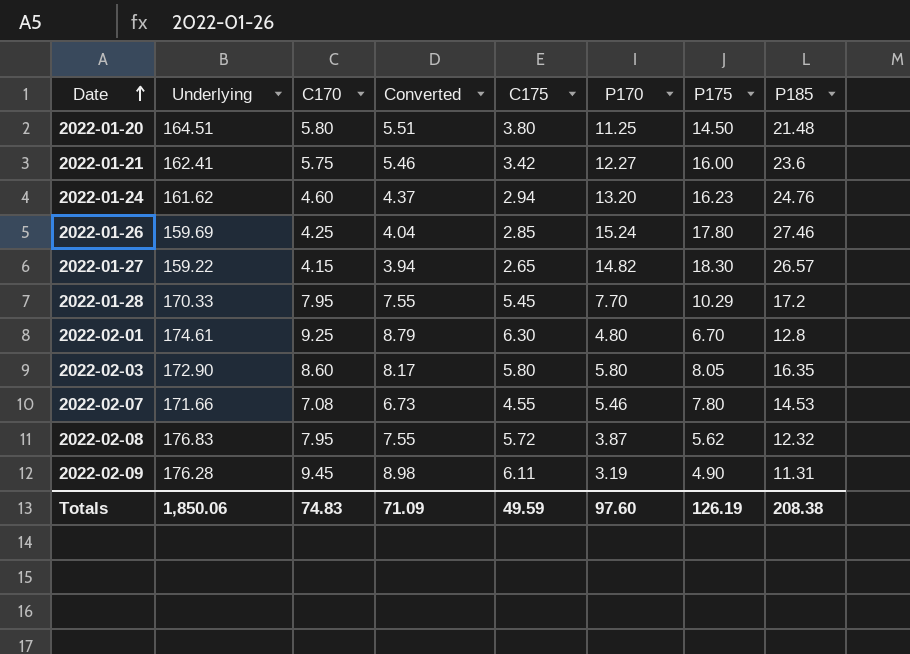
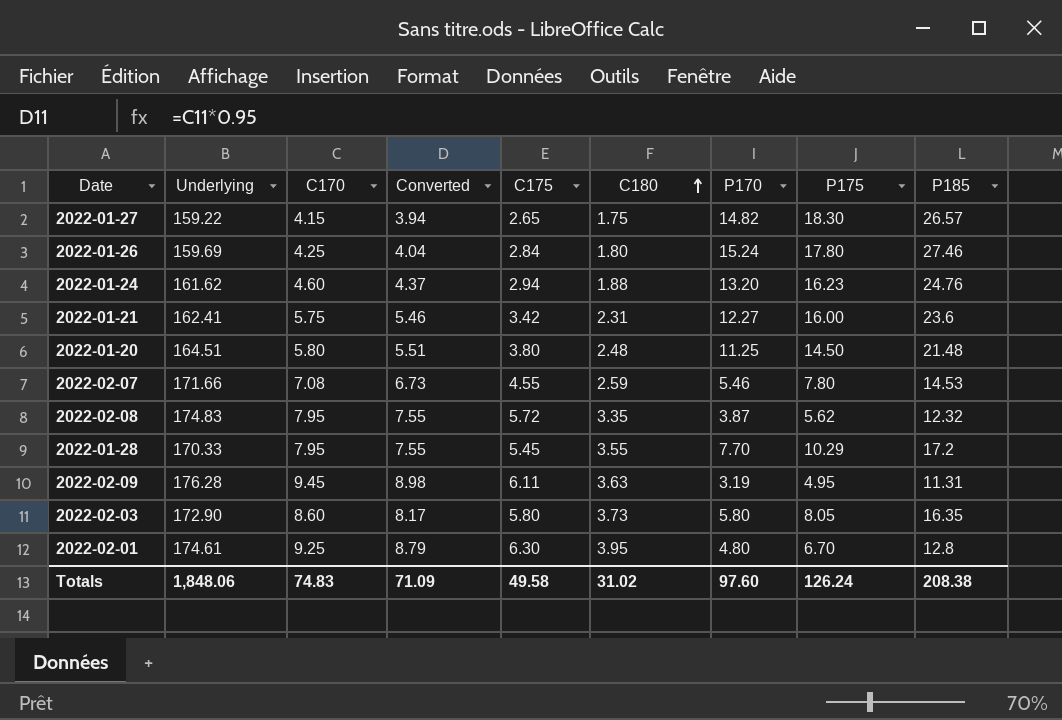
row order: Date ascending -> C180 ascending
column C180 | position: none -> 6
2022-01-26 | C175: 2.85 -> 2.84
2022-02-08 | Underlying: 176.83 -> 174.83
2022-02-09 | P175: 4.90 -> 4.95
Totals | Underlying: 1,850.06 -> 1,848.06
Totals | C175: 49.59 -> 49.58
Totals | P175: 126.19 -> 126.24

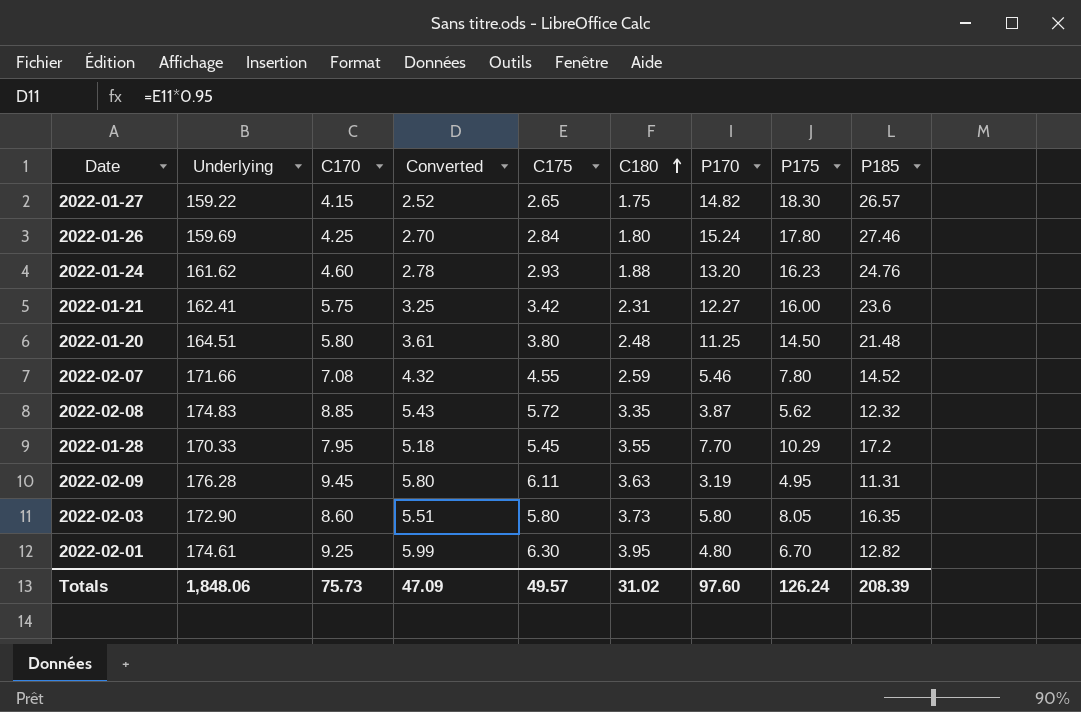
column Converted | formula: [C170] * 0.95 -> [C175] * 0.95
2022-01-24 | C175: 2.94 -> 2.93
2022-02-07 | P185: 14.53 -> 14.52
2022-02-08 | C170: 7.95 -> 8.85
2022-02-01 | P185: 12.8 -> 12.82
Totals | C170: 74.83 -> 75.73
Totals | Converted: 71.09 -> 47.09
Totals | C175: 49.58 -> 49.57
Totals | P185: 208.38 -> 208.39

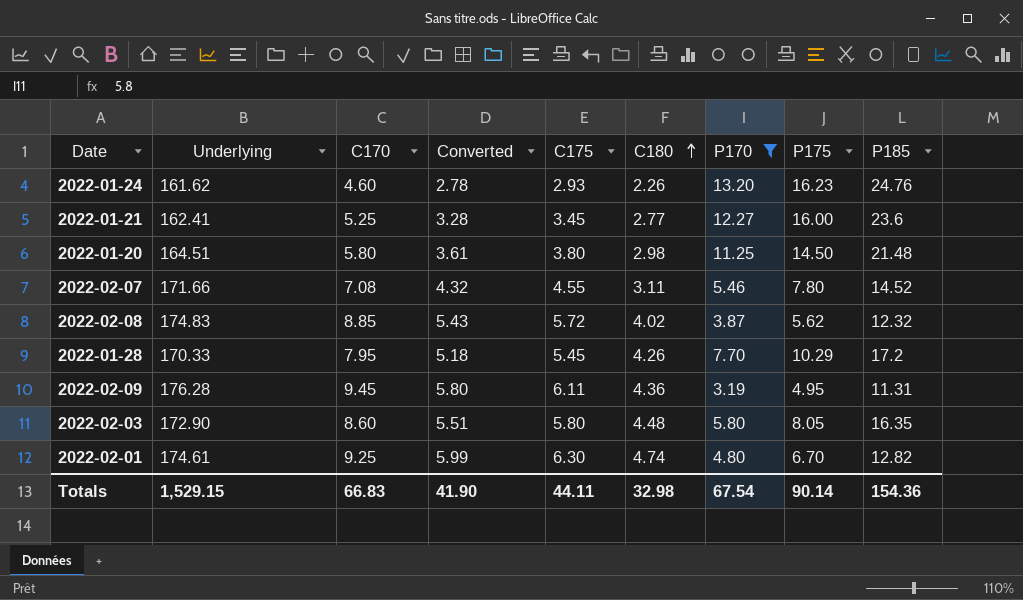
filter: none -> P170 <= 13.20
2022-01-24 | C180: 1.88 -> 2.26
2022-01-21 | C170: 5.75 -> 5.25
2022-01-21 | Converted: 3.25 -> 3.28
2022-01-21 | C175: 3.42 -> 3.45
2022-01-21 | C180: 2.31 -> 2.77
2022-01-20 | C180: 2.48 -> 2.98
2022-02-07 | C180: 2.59 -> 3.11
2022-02-08 | C180: 3.35 -> 4.02
2022-01-28 | C180: 3.55 -> 4.26
2022-02-09 | C180: 3.63 -> 4.36
2022-02-03 | C180: 3.73 -> 4.48
2022-02-01 | C180: 3.95 -> 4.74
Totals | Underlying: 1,848.06 -> 1,529.15
Totals | C170: 75.73 -> 66.83
Totals | Converted: 47.09 -> 41.90
Totals | C175: 49.57 -> 44.11
Totals | C180: 31.02 -> 32.98
Totals | P170: 97.60 -> 67.54
Totals | P175: 126.24 -> 90.14
Totals | P185: 208.39 -> 154.36

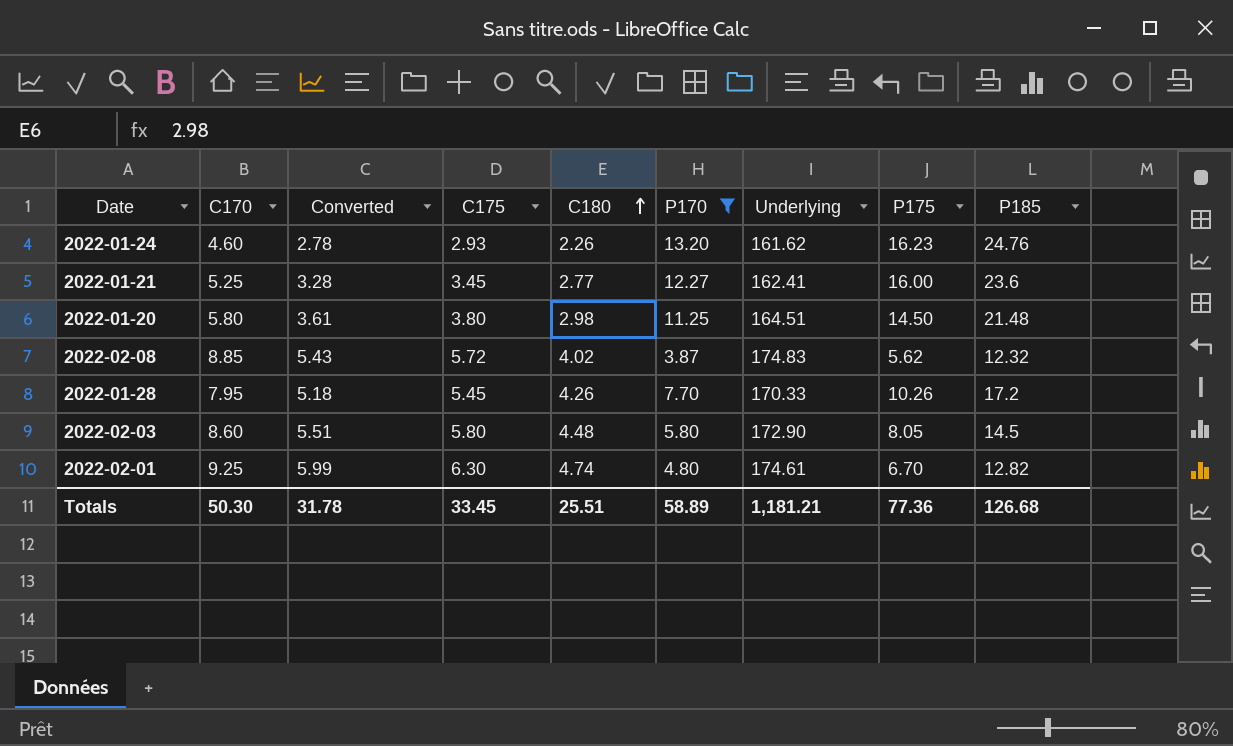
column Underlying | position: 2 -> 7
row 2022-02-07: 171.66 | 7.08 | 4.32 | 4.55 | 3.11 | 5.46 | 7.80 | 14.52 -> none
row 2022-02-09: 176.28 | 9.45 | 5.80 | 6.11 | 4.36 | 3.19 | 4.95 | 11.31 -> none
2022-01-28 | P175: 10.29 -> 10.26
2022-02-03 | P185: 16.35 -> 14.5
Totals | C170: 66.83 -> 50.30
Totals | Converted: 41.90 -> 31.78
Totals | C175: 44.11 -> 33.45
Totals | C180: 32.98 -> 25.51
Totals | P170: 67.54 -> 58.89
Totals | Underlying: 1,529.15 -> 1,181.21
Totals | P175: 90.14 -> 77.36
Totals | P185: 154.36 -> 126.68

